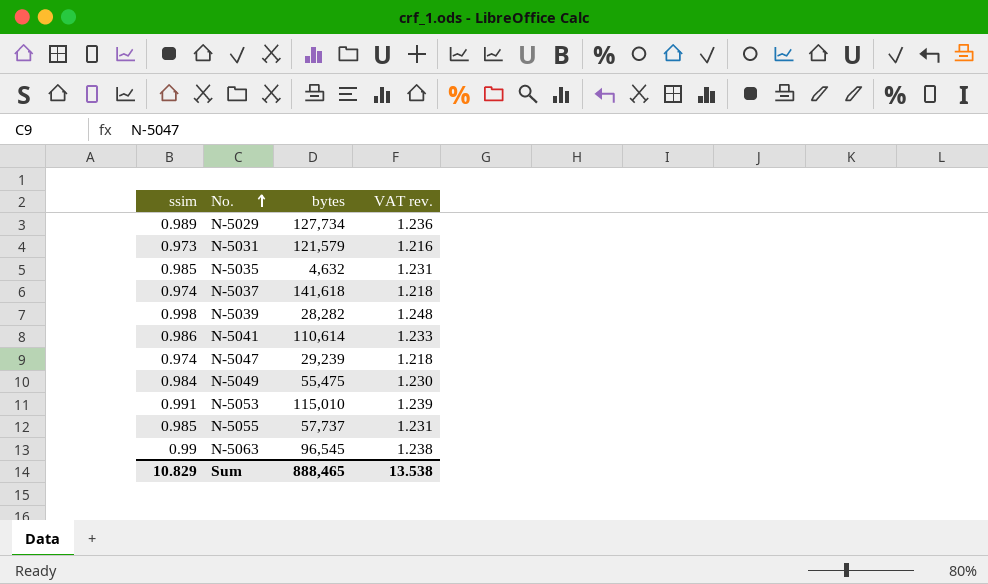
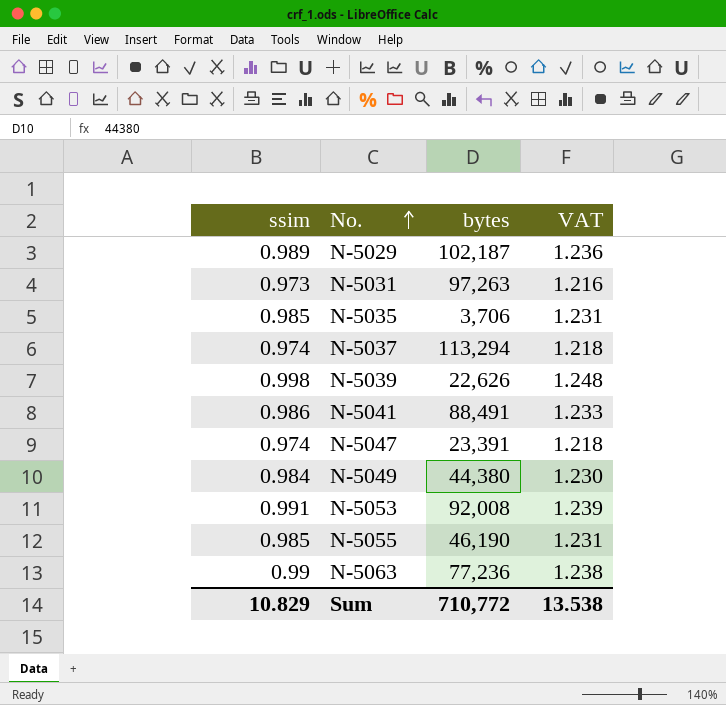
column name: VAT rev. -> VAT
N-5029 | bytes: 127,734 -> 102,187
N-5031 | bytes: 121,579 -> 97,263
N-5035 | bytes: 4,632 -> 3,706
N-5037 | bytes: 141,618 -> 113,294
N-5039 | bytes: 28,282 -> 22,626
N-5041 | bytes: 110,614 -> 88,491
N-5047 | bytes: 29,239 -> 23,391
N-5049 | bytes: 55,475 -> 44,380
N-5053 | bytes: 115,010 -> 92,008
N-5055 | bytes: 57,737 -> 46,190
N-5063 | bytes: 96,545 -> 77,236
Sum | bytes: 888,465 -> 710,772

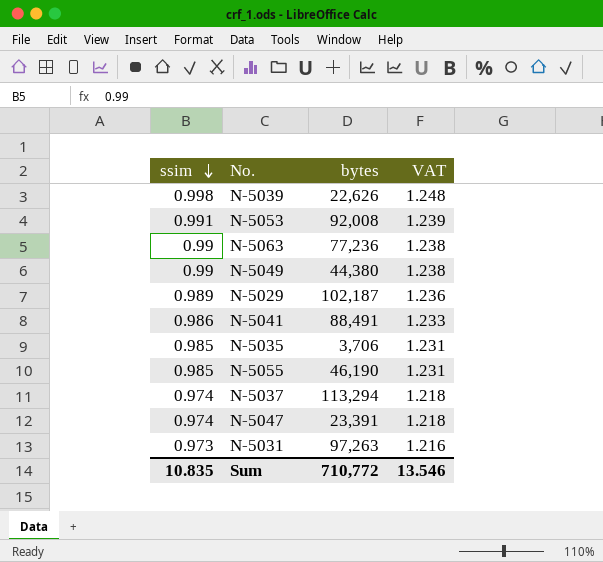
row order: No. ascending -> ssim descending
N-5049 | ssim: 0.984 -> 0.99
N-5049 | VAT: 1.230 -> 1.238
Sum | ssim: 10.829 -> 10.835
Sum | VAT: 13.538 -> 13.546

